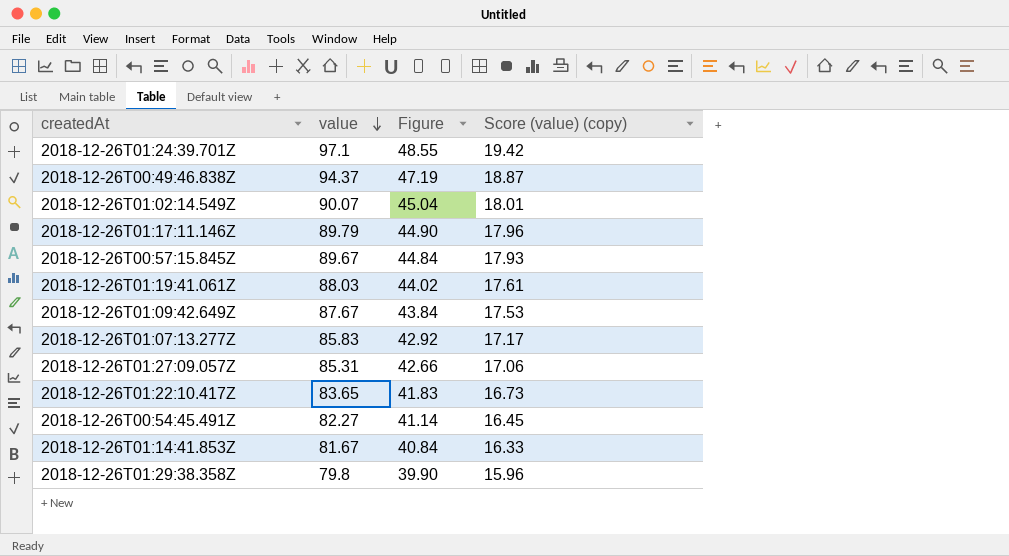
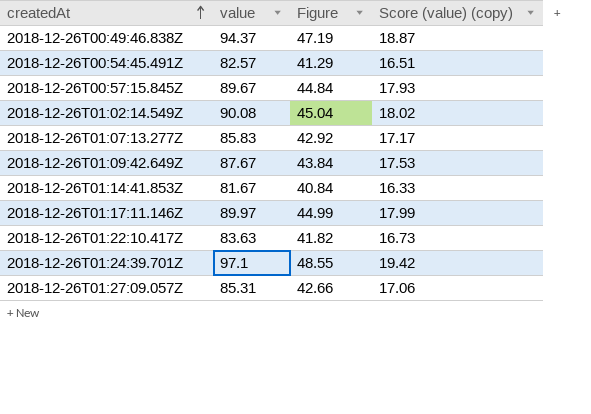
row order: value descending -> createdAt ascending
row 2018-12-26T01:19:41.061Z: 88.03 | 44.02 | 17.61 -> none
row 2018-12-26T01:29:38.358Z: 79.8 | 39.90 | 15.96 -> none
2018-12-26T00:54:45.491Z | value: 82.27 -> 82.57
2018-12-26T00:54:45.491Z | Figure: 41.14 -> 41.29
2018-12-26T00:54:45.491Z | Score (value) (copy): 16.45 -> 16.51
2018-12-26T01:02:14.549Z | value: 90.07 -> 90.08
2018-12-26T01:02:14.549Z | Score (value) (copy): 18.01 -> 18.02
2018-12-26T01:17:11.146Z | value: 89.79 -> 89.97
2018-12-26T01:17:11.146Z | Figure: 44.90 -> 44.99
2018-12-26T01:17:11.146Z | Score (value) (copy): 17.96 -> 17.99
2018-12-26T01:22:10.417Z | value: 83.65 -> 83.63
2018-12-26T01:22:10.417Z | Figure: 41.83 -> 41.82

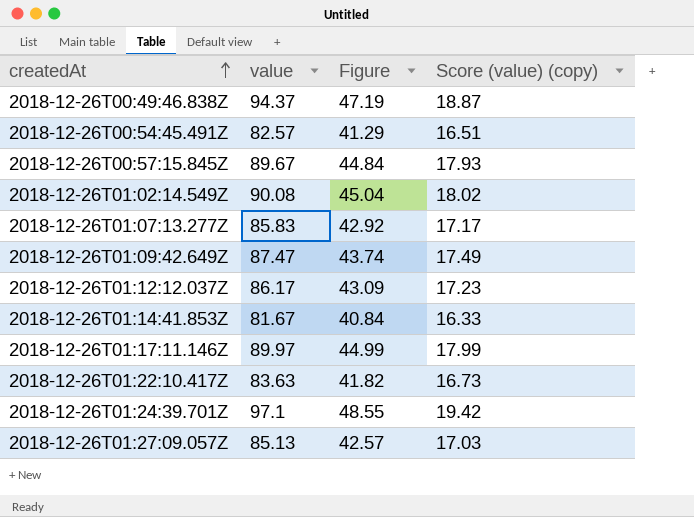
2018-12-26T01:09:42.649Z | value: 87.67 -> 87.47
2018-12-26T01:09:42.649Z | Figure: 43.84 -> 43.74
2018-12-26T01:09:42.649Z | Score (value) (copy): 17.53 -> 17.49
row 2018-12-26T01:12:12.037Z: none -> 86.17 | 43.09 | 17.23
2018-12-26T01:27:09.057Z | value: 85.31 -> 85.13
2018-12-26T01:27:09.057Z | Figure: 42.66 -> 42.57
2018-12-26T01:27:09.057Z | Score (value) (copy): 17.06 -> 17.03

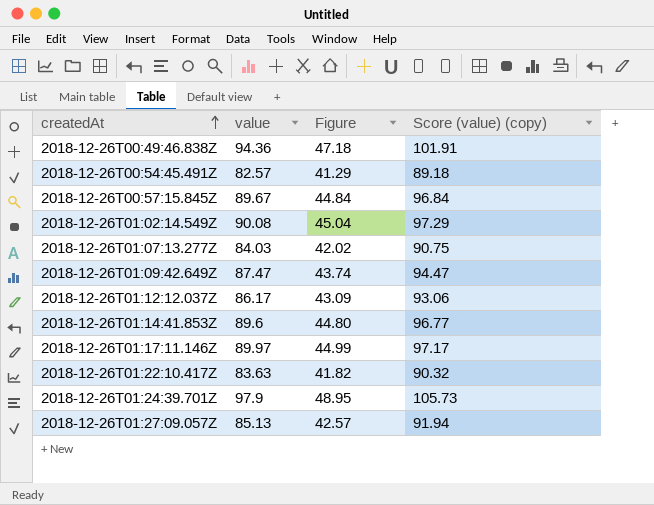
column Score (value) (copy) | formula: [value] * 0.2 -> [value] * 1.08
2018-12-26T00:49:46.838Z | value: 94.37 -> 94.36
2018-12-26T00:49:46.838Z | Figure: 47.19 -> 47.18
2018-12-26T01:07:13.277Z | value: 85.83 -> 84.03
2018-12-26T01:07:13.277Z | Figure: 42.92 -> 42.02
2018-12-26T01:14:41.853Z | value: 81.67 -> 89.6
2018-12-26T01:14:41.853Z | Figure: 40.84 -> 44.80
2018-12-26T01:24:39.701Z | value: 97.1 -> 97.9
2018-12-26T01:24:39.701Z | Figure: 48.55 -> 48.95

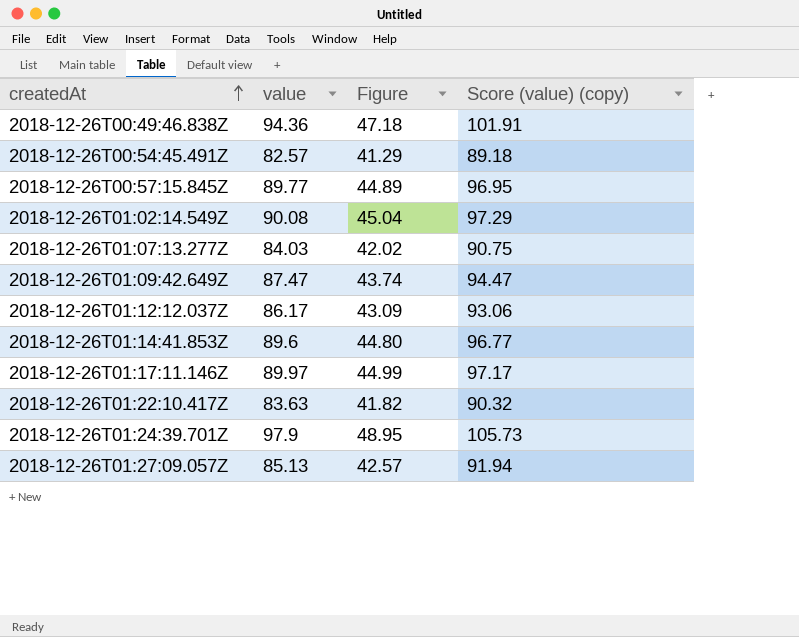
2018-12-26T00:57:15.845Z | value: 89.67 -> 89.77
2018-12-26T00:57:15.845Z | Figure: 44.84 -> 44.89
2018-12-26T00:57:15.845Z | Score (value) (copy): 96.84 -> 96.95

